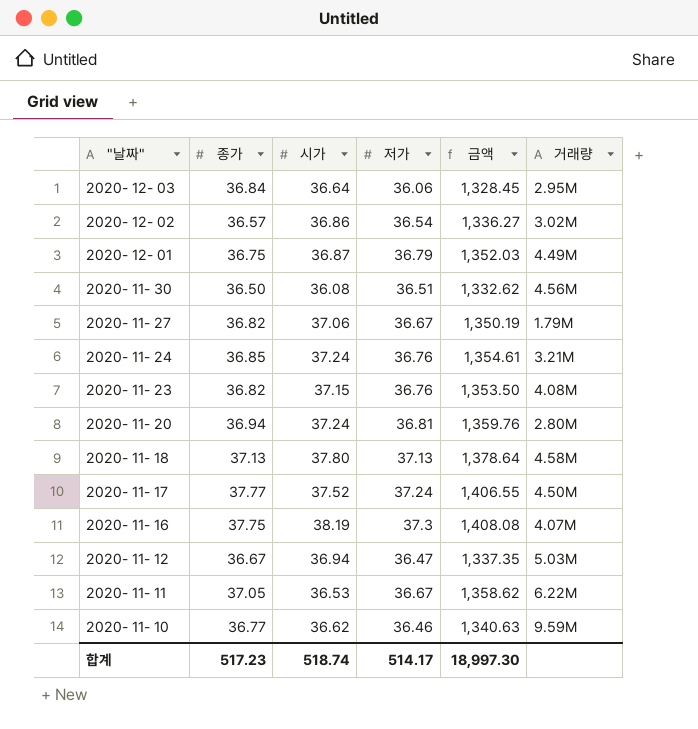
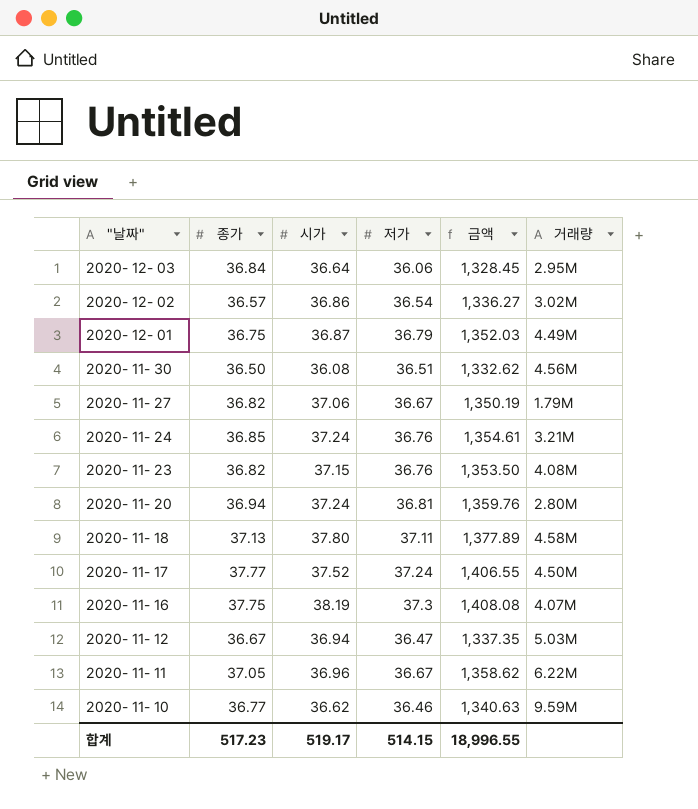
2020- 11- 18 | 저가: 37.13 -> 37.11
2020- 11- 18 | 금액: 1,378.64 -> 1,377.89
2020- 11- 11 | 시가: 36.53 -> 36.96
합계 | 시가: 518.74 -> 519.17
합계 | 저가: 514.17 -> 514.15
합계 | 금액: 18,997.30 -> 18,996.55

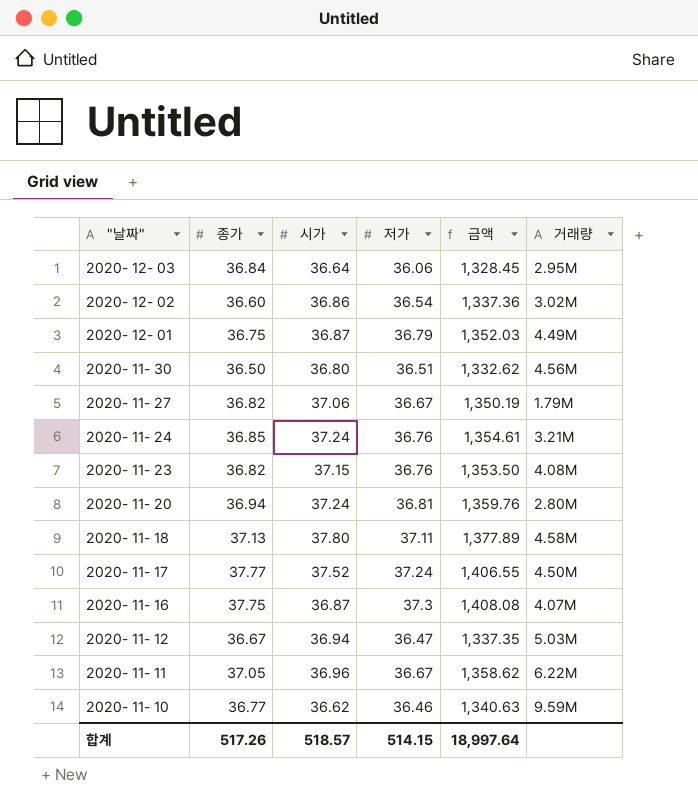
2020- 12- 02 | 종가: 36.57 -> 36.60
2020- 12- 02 | 금액: 1,336.27 -> 1,337.36
2020- 11- 30 | 시가: 36.08 -> 36.80
2020- 11- 16 | 시가: 38.19 -> 36.87
합계 | 종가: 517.23 -> 517.26
합계 | 시가: 519.17 -> 518.57
합계 | 금액: 18,996.55 -> 18,997.64

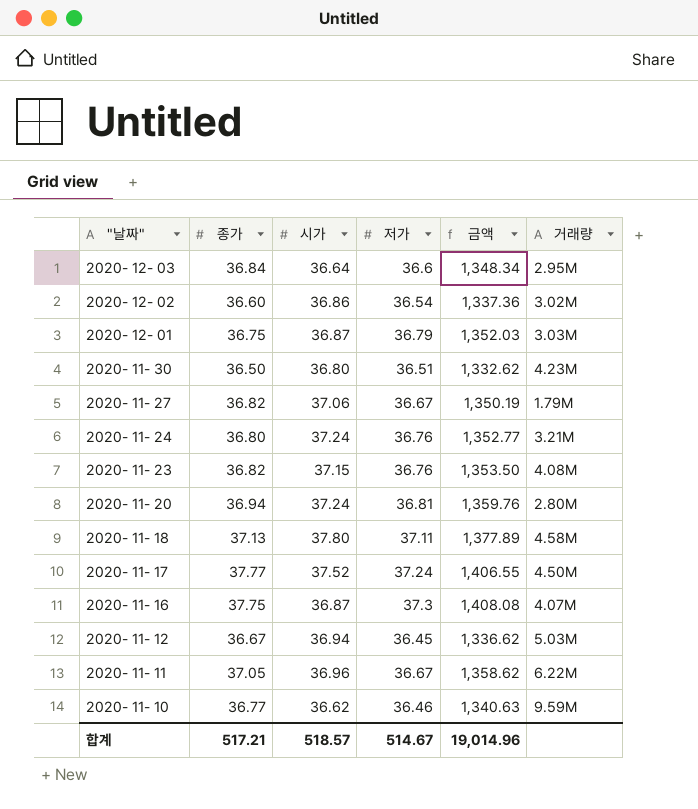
2020- 12- 03 | 저가: 36.06 -> 36.6
2020- 12- 03 | 금액: 1,328.45 -> 1,348.34
2020- 12- 01 | 거래량: 4.49M -> 3.03M
2020- 11- 30 | 거래량: 4.56M -> 4.23M
2020- 11- 24 | 종가: 36.85 -> 36.80
2020- 11- 24 | 금액: 1,354.61 -> 1,352.77
2020- 11- 12 | 저가: 36.47 -> 36.45
2020- 11- 12 | 금액: 1,337.35 -> 1,336.62
합계 | 종가: 517.26 -> 517.21
합계 | 저가: 514.15 -> 514.67
합계 | 금액: 18,997.64 -> 19,014.96

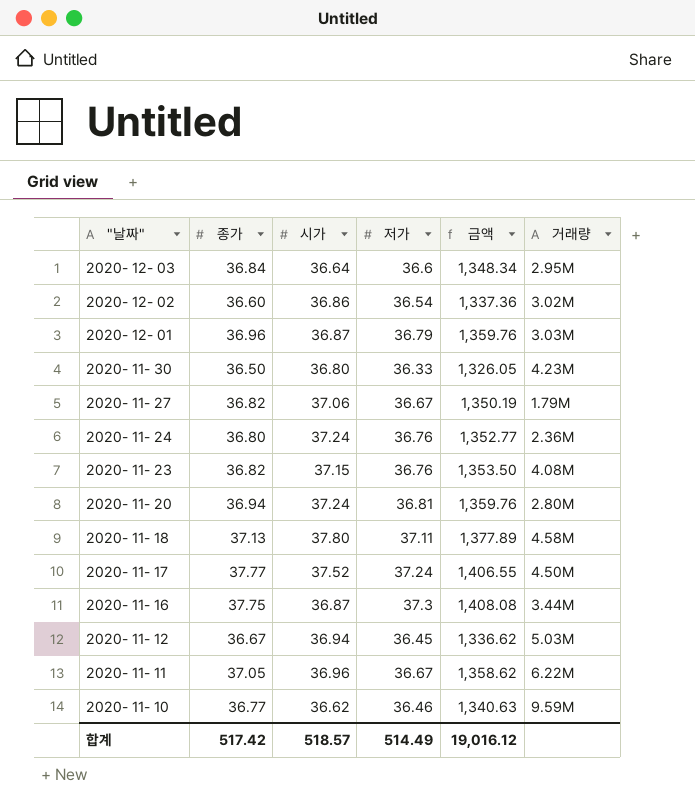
2020- 12- 01 | 종가: 36.75 -> 36.96
2020- 12- 01 | 금액: 1,352.03 -> 1,359.76
2020- 11- 30 | 저가: 36.51 -> 36.33
2020- 11- 30 | 금액: 1,332.62 -> 1,326.05
2020- 11- 24 | 거래량: 3.21M -> 2.36M
2020- 11- 16 | 거래량: 4.07M -> 3.44M
합계 | 종가: 517.21 -> 517.42
합계 | 저가: 514.67 -> 514.49
합계 | 금액: 19,014.96 -> 19,016.12

